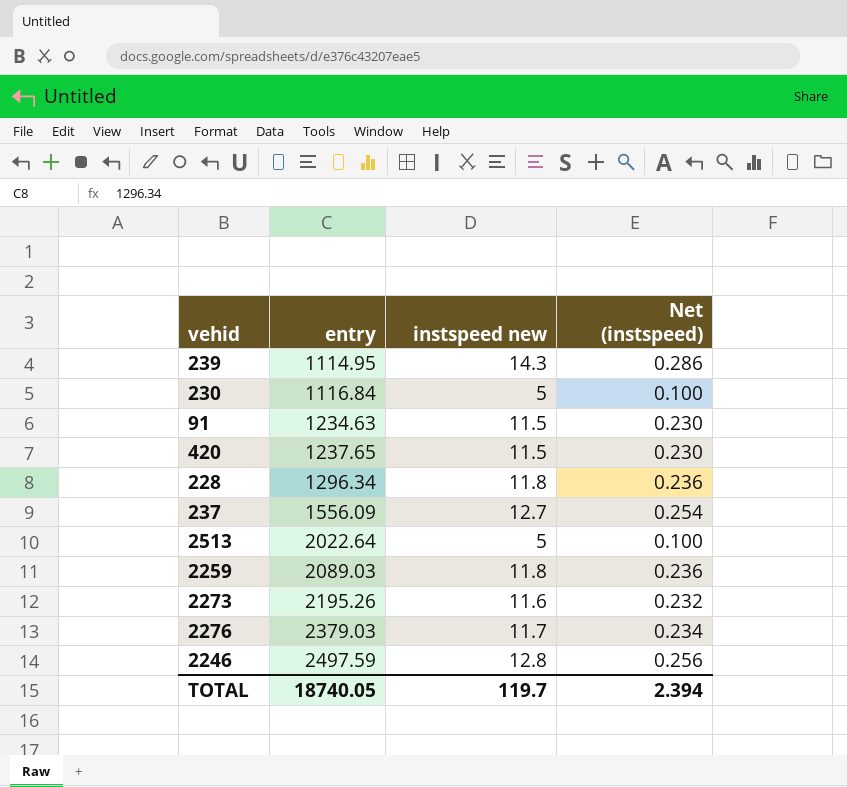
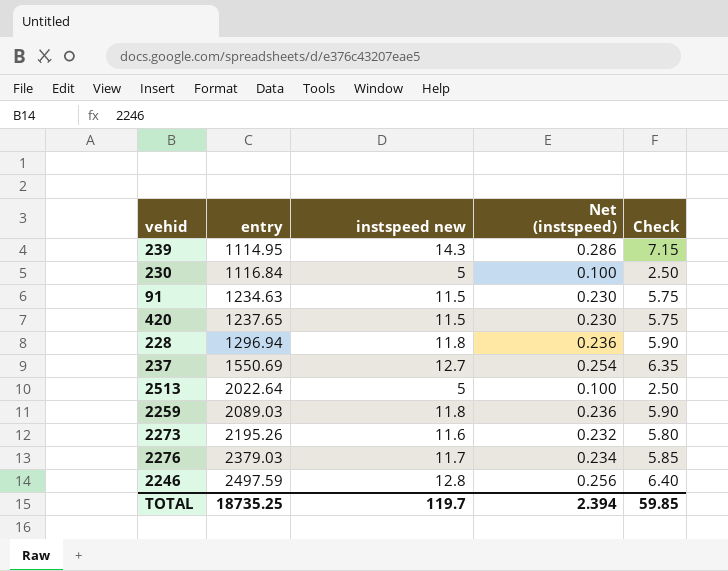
column Check | formula: none -> [instspeed new] * 0.5
228 | entry: 1296.34 -> 1296.94
237 | entry: 1556.09 -> 1550.69
TOTAL | entry: 18740.05 -> 18735.25

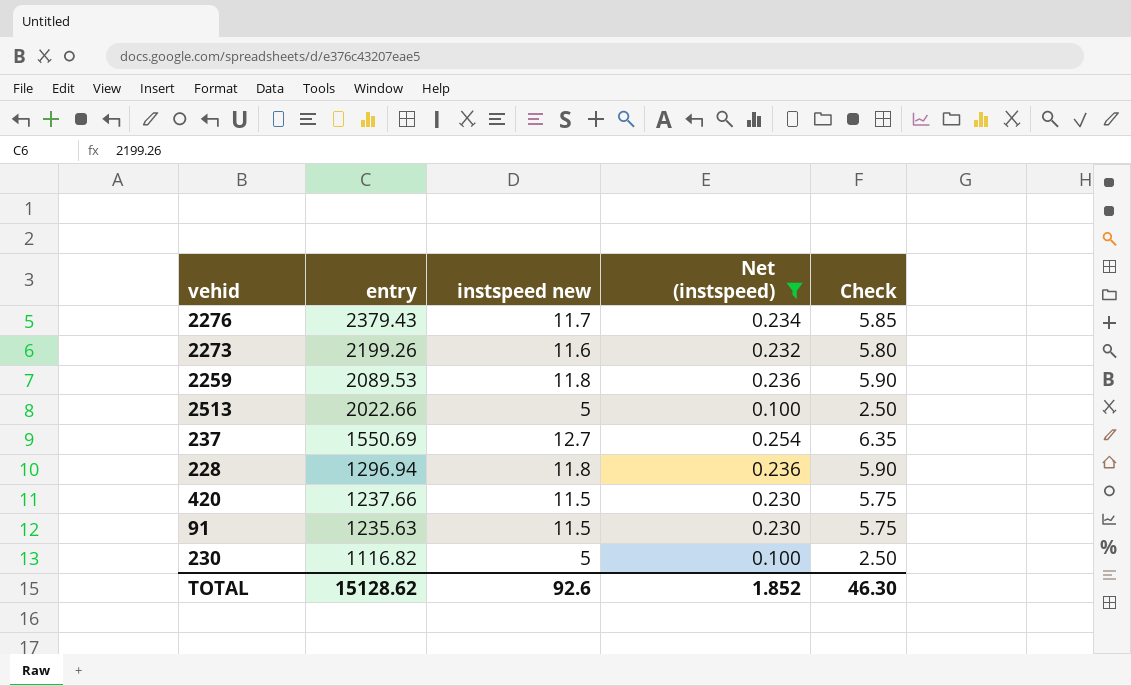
filter: none -> Net (instspeed) <= 0.254
row order: entry ascending -> entry descending
2276 | entry: 2379.03 -> 2379.43
2273 | entry: 2195.26 -> 2199.26
2259 | entry: 2089.03 -> 2089.53
2513 | entry: 2022.64 -> 2022.66
420 | entry: 1237.65 -> 1237.66
91 | entry: 1234.63 -> 1235.63
230 | entry: 1116.84 -> 1116.82
TOTAL | entry: 18735.25 -> 15128.62
TOTAL | instspeed new: 119.7 -> 92.6
TOTAL | Net (instspeed): 2.394 -> 1.852
TOTAL | Check: 59.85 -> 46.30

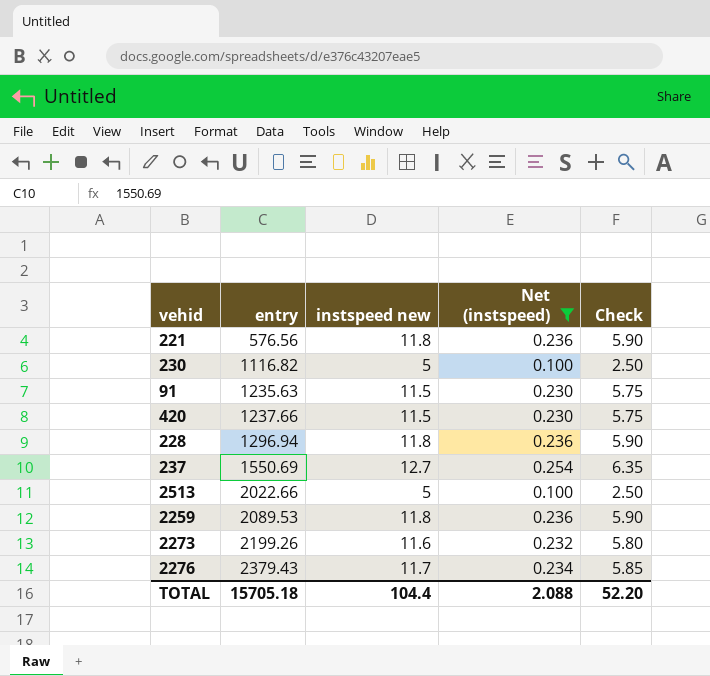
row order: entry descending -> entry ascending
row 221: none -> 576.56 | 11.8 | 0.236 | 5.90
TOTAL | entry: 15128.62 -> 15705.18
TOTAL | instspeed new: 92.6 -> 104.4
TOTAL | Net (instspeed): 1.852 -> 2.088
TOTAL | Check: 46.30 -> 52.20

